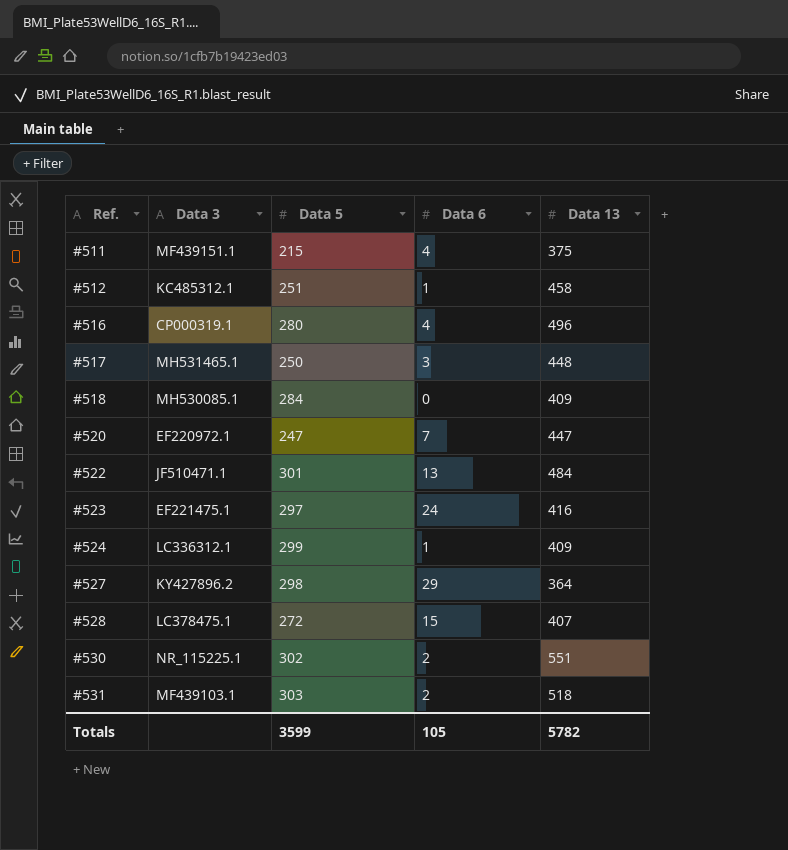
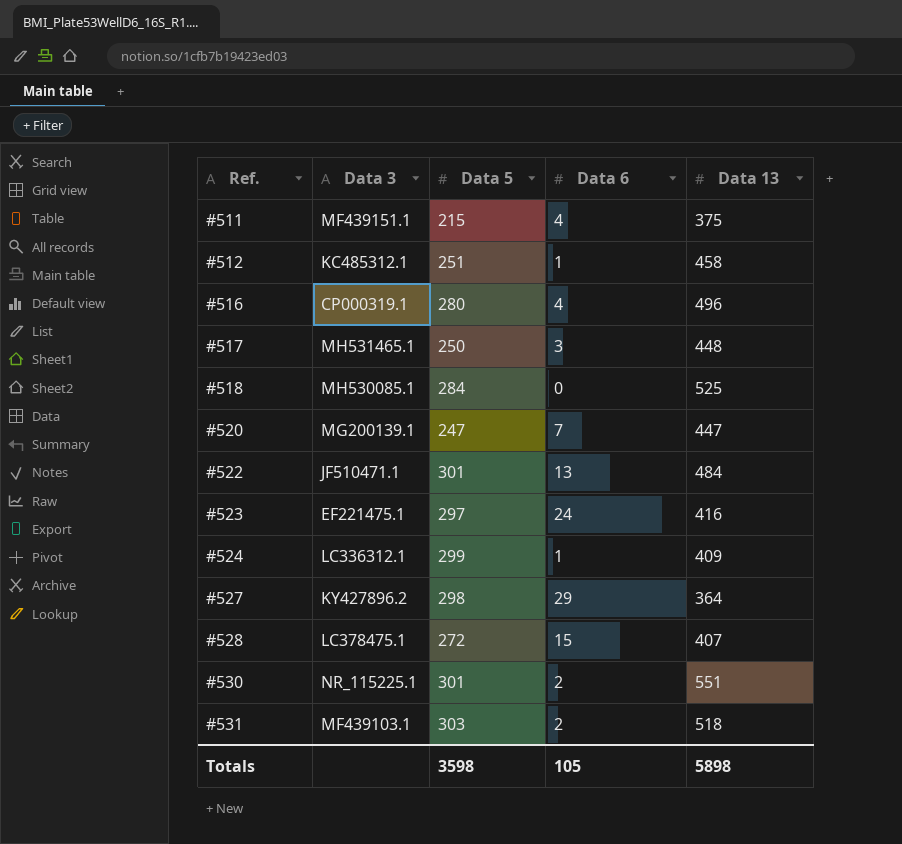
#518 | Data 13: 409 -> 525
#520 | Data 3: EF220972.1 -> MG200139.1
#530 | Data 5: 302 -> 301
Totals | Data 5: 3599 -> 3598
Totals | Data 13: 5782 -> 5898

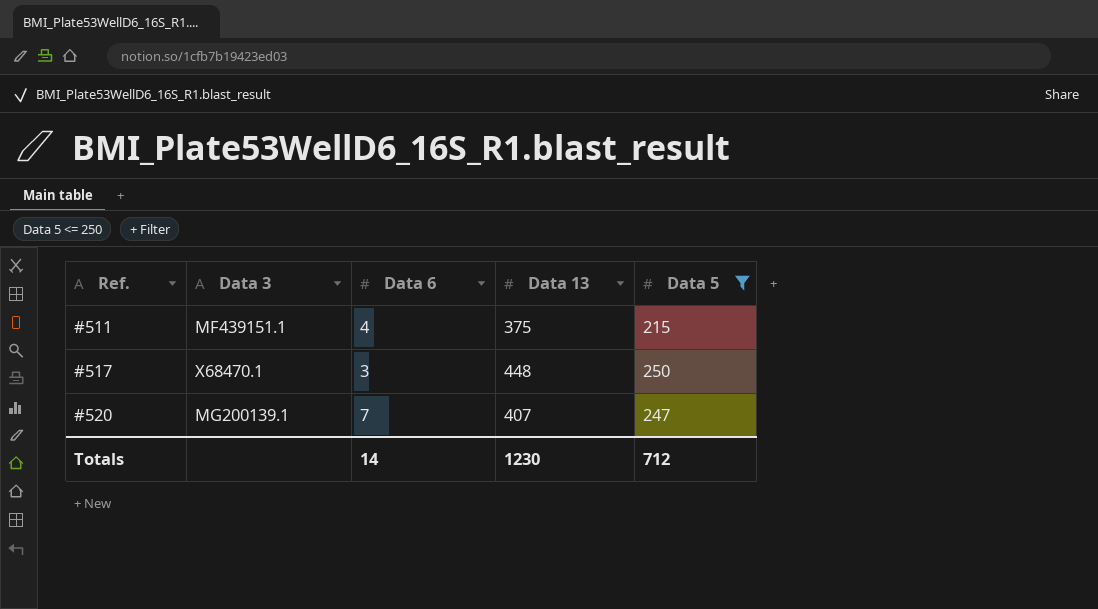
filter: none -> Data 5 <= 250
column Data 5 | position: 3 -> 5
#517 | Data 3: MH531465.1 -> X68470.1
#520 | Data 13: 447 -> 407
Totals | Data 6: 105 -> 14
Totals | Data 13: 5898 -> 1230
Totals | Data 5: 3598 -> 712

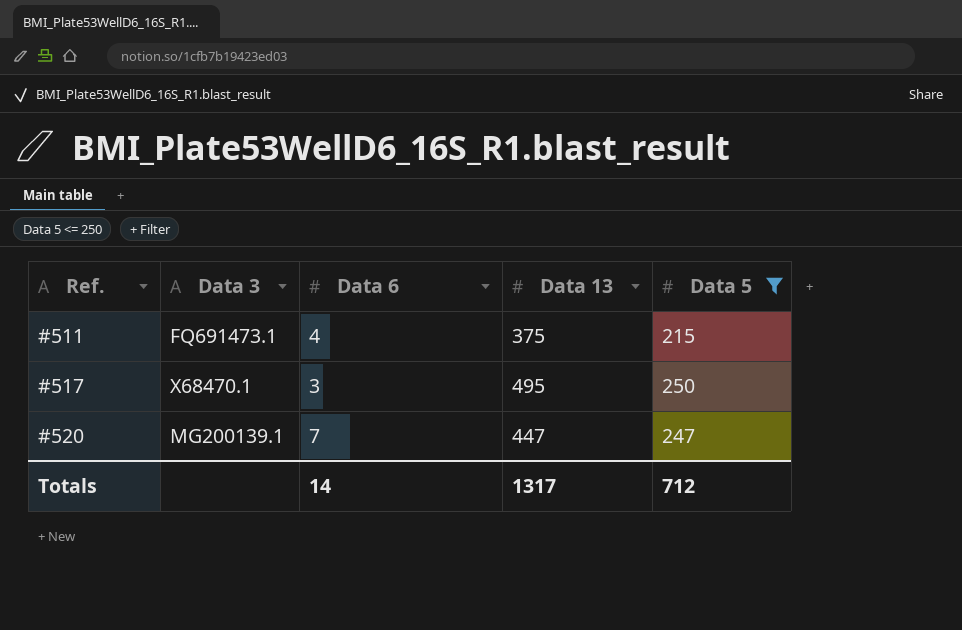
#511 | Data 3: MF439151.1 -> FQ691473.1
#517 | Data 13: 448 -> 495
#520 | Data 13: 407 -> 447
Totals | Data 13: 1230 -> 1317

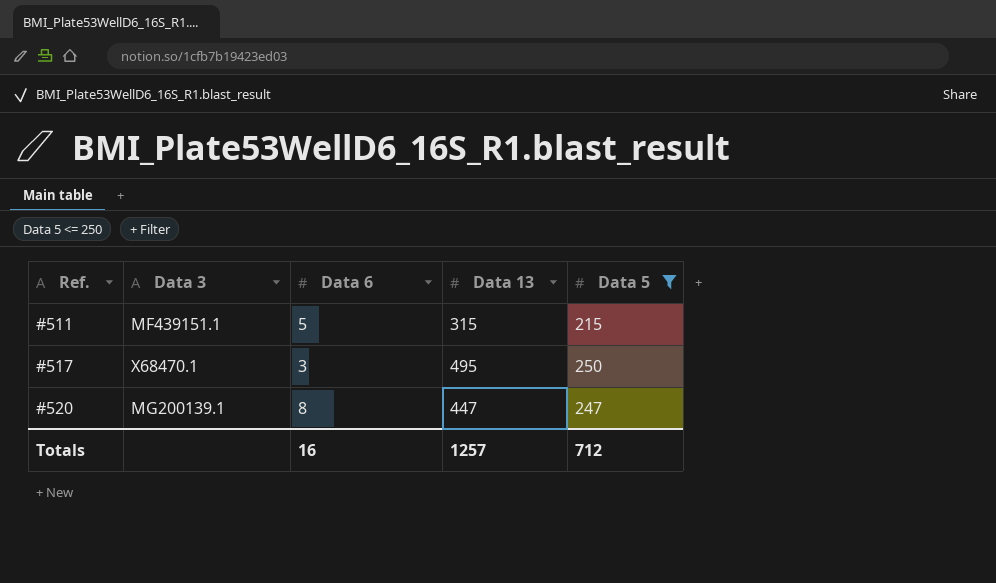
#511 | Data 3: FQ691473.1 -> MF439151.1
#511 | Data 6: 4 -> 5
#511 | Data 13: 375 -> 315
#520 | Data 6: 7 -> 8
Totals | Data 6: 14 -> 16
Totals | Data 13: 1317 -> 1257

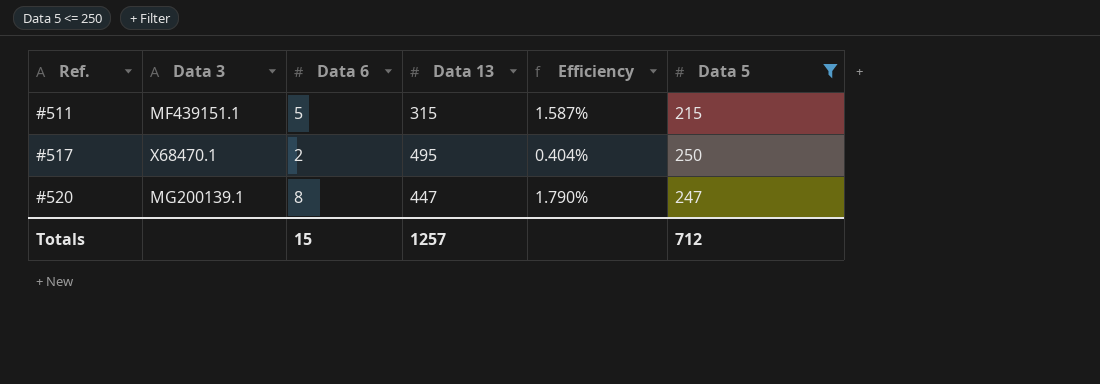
column Efficiency | formula: none -> [Data 6] / [Data 13]
#517 | Data 6: 3 -> 2
Totals | Data 6: 16 -> 15

